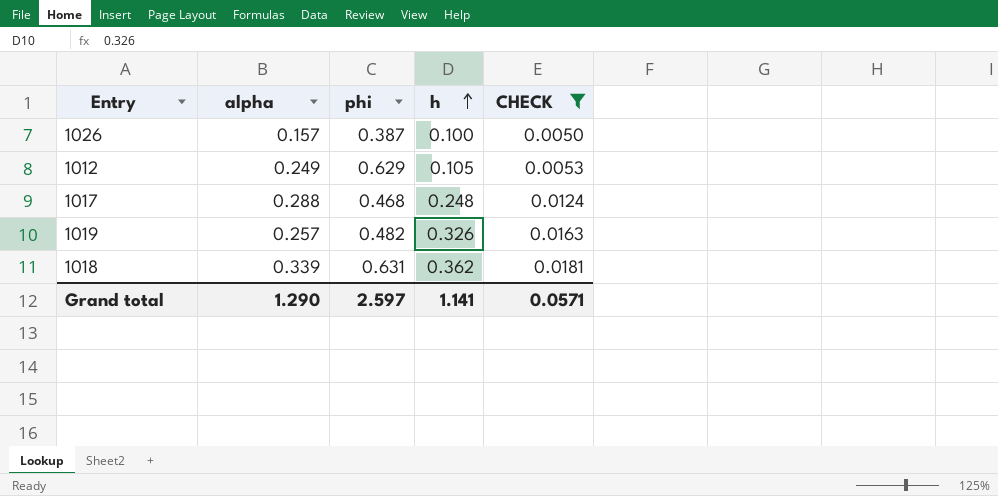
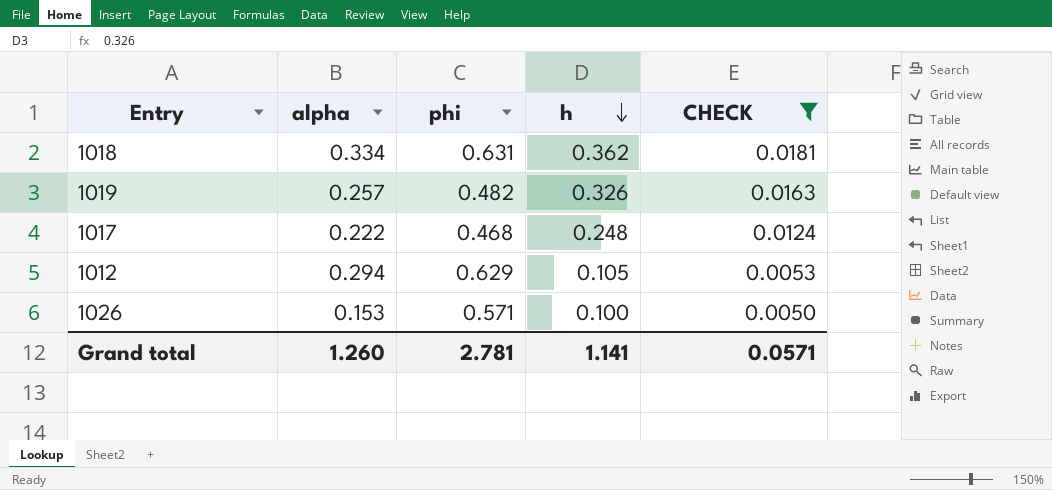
row order: h ascending -> h descending
1018 | alpha: 0.339 -> 0.334
1017 | alpha: 0.288 -> 0.222
1012 | alpha: 0.249 -> 0.294
1026 | alpha: 0.157 -> 0.153
1026 | phi: 0.387 -> 0.571
Grand total | alpha: 1.290 -> 1.260
Grand total | phi: 2.597 -> 2.781

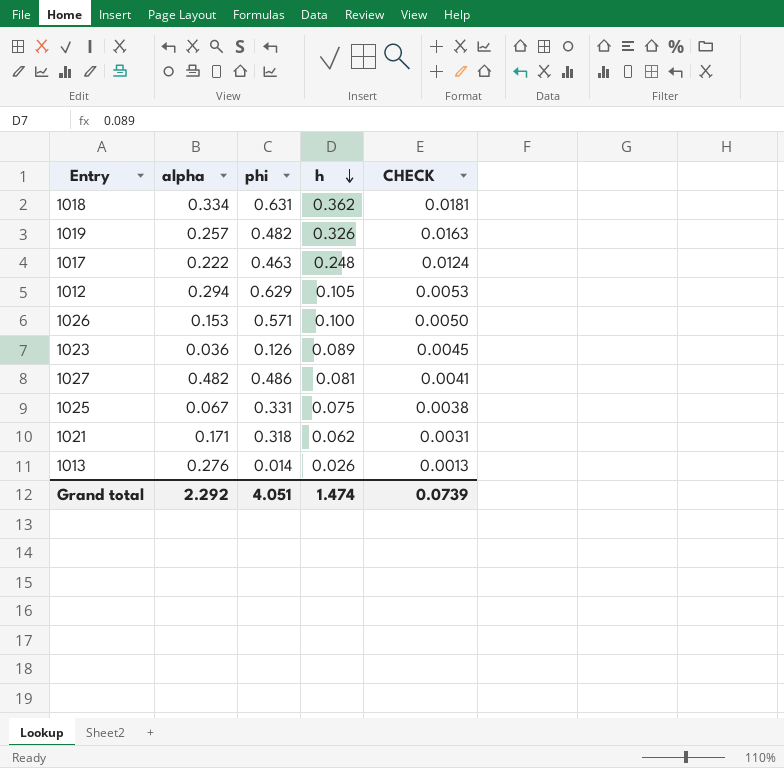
filter: CHECK >= 0.0050 -> none
1017 | phi: 0.468 -> 0.463
Grand total | alpha: 1.260 -> 2.292
Grand total | phi: 2.781 -> 4.051
Grand total | h: 1.141 -> 1.474
Grand total | CHECK: 0.0571 -> 0.0739

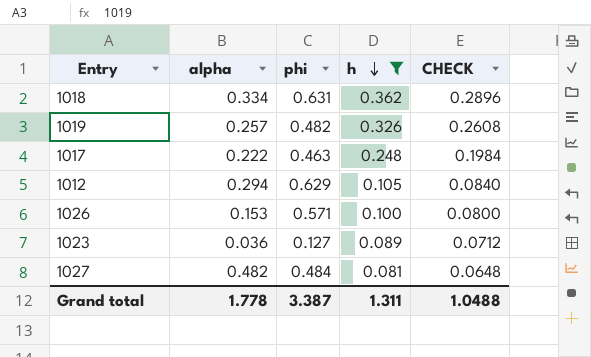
filter: none -> h >= 0.081
column CHECK | formula: [h] * 0.05 -> [h] * 0.8
1023 | phi: 0.126 -> 0.127
1027 | phi: 0.486 -> 0.484
Grand total | alpha: 2.292 -> 1.778
Grand total | phi: 4.051 -> 3.387
Grand total | h: 1.474 -> 1.311
Grand total | CHECK: 0.0739 -> 1.0488

